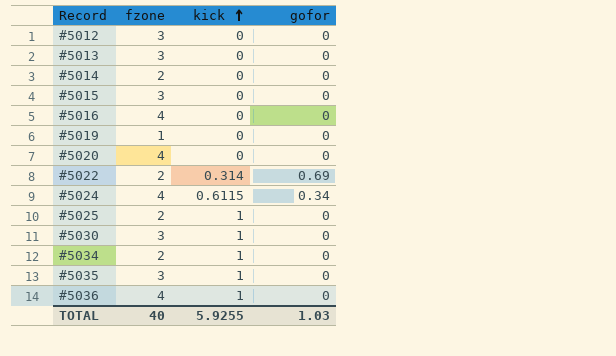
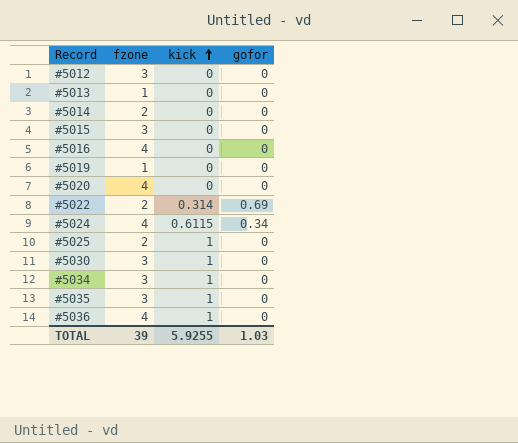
#5013 | fzone: 3 -> 1
#5034 | fzone: 2 -> 3
TOTAL | fzone: 40 -> 39

